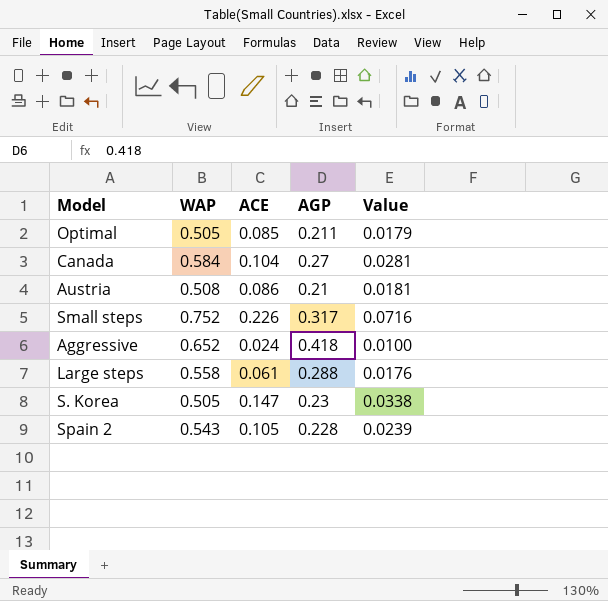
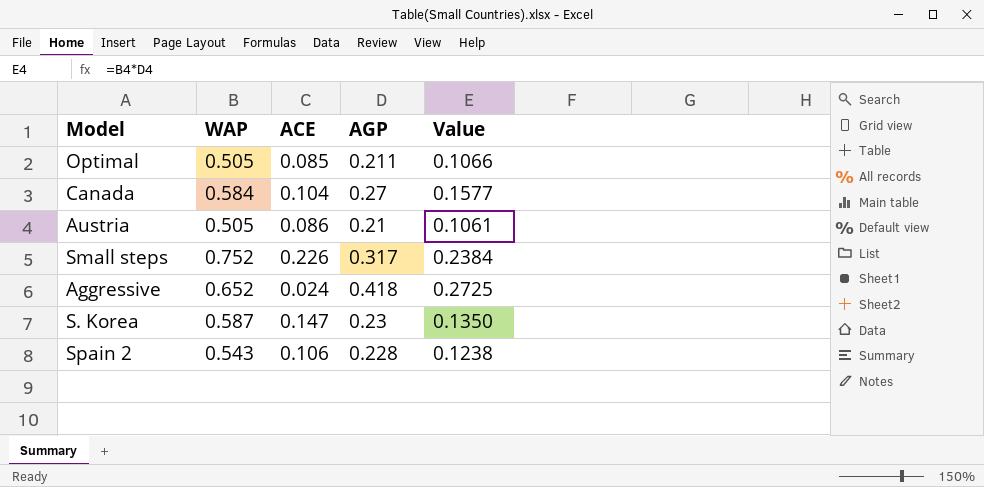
column Value | formula: [ACE] * [AGP] -> [WAP] * [AGP]
row Large steps: 0.558 | 0.061 | 0.288 | 0.0176 -> none
Austria | WAP: 0.508 -> 0.505
S. Korea | WAP: 0.505 -> 0.587
Spain 2 | ACE: 0.105 -> 0.106

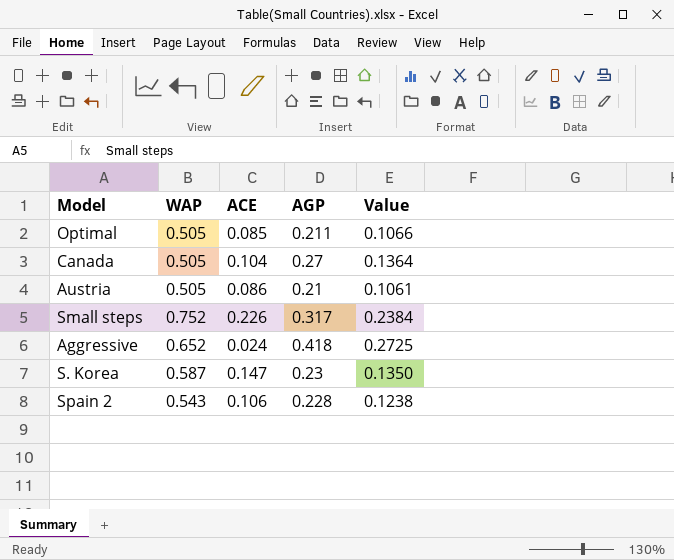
Canada | WAP: 0.584 -> 0.505
Canada | Value: 0.1577 -> 0.1364

